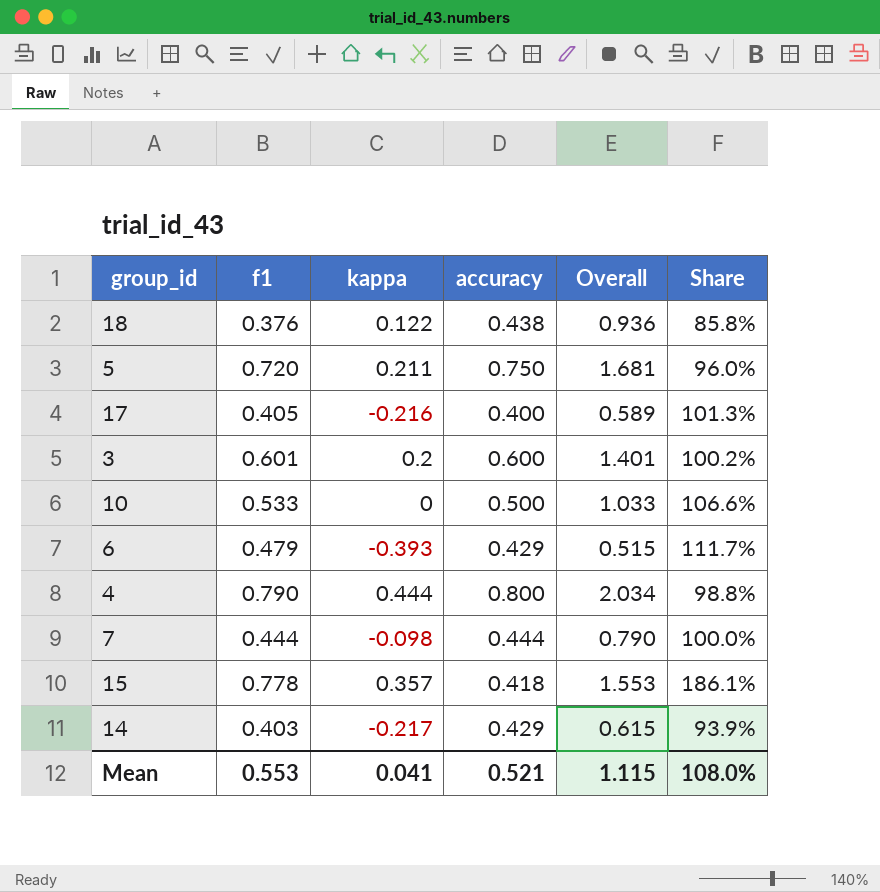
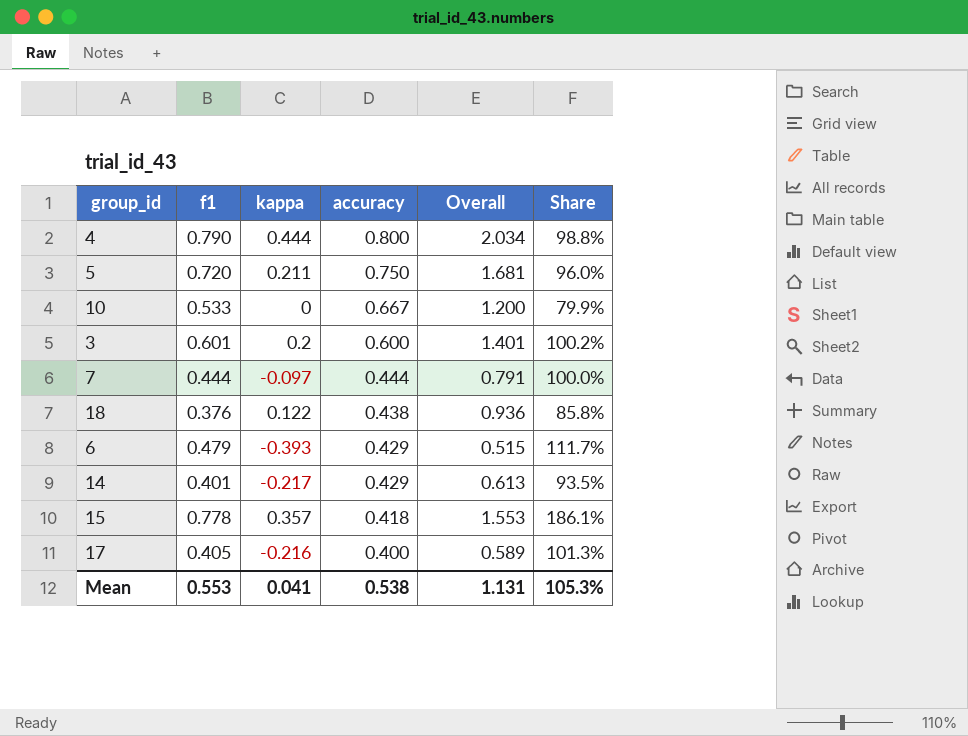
row order: none -> accuracy descending
10 | accuracy: 0.500 -> 0.667
10 | Overall: 1.033 -> 1.200
10 | Share: 106.6% -> 79.9%
7 | kappa: -0.098 -> -0.097
7 | Overall: 0.790 -> 0.791
14 | f1: 0.403 -> 0.401
14 | Overall: 0.615 -> 0.613
14 | Share: 93.9% -> 93.5%
Mean | accuracy: 0.521 -> 0.538
Mean | Overall: 1.115 -> 1.131
Mean | Share: 108.0% -> 105.3%

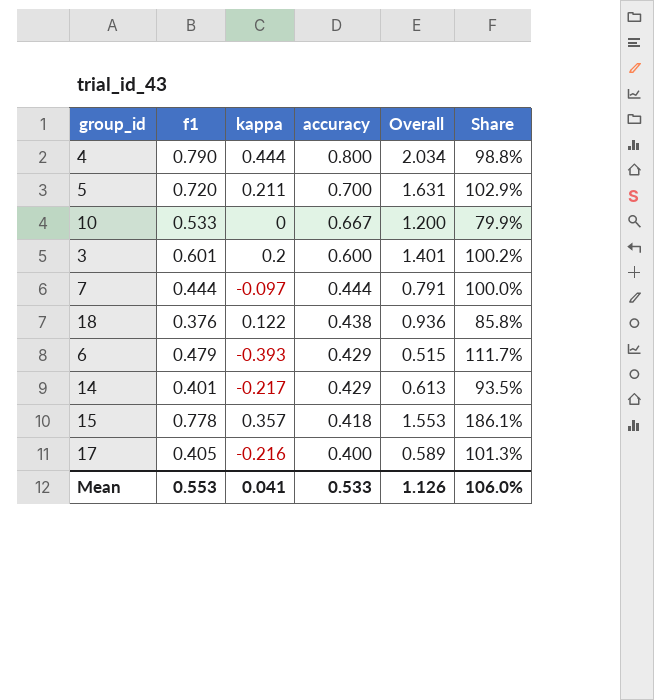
5 | accuracy: 0.750 -> 0.700
5 | Overall: 1.681 -> 1.631
5 | Share: 96.0% -> 102.9%
Mean | accuracy: 0.538 -> 0.533
Mean | Overall: 1.131 -> 1.126
Mean | Share: 105.3% -> 106.0%

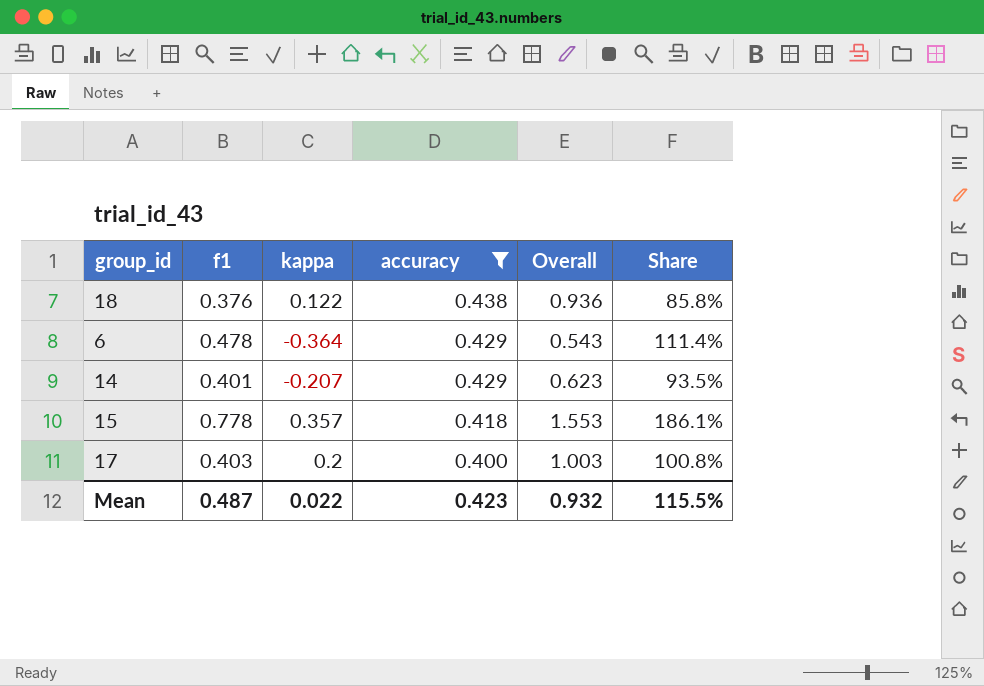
filter: none -> accuracy <= 0.438
6 | f1: 0.479 -> 0.478
6 | kappa: -0.393 -> -0.364
6 | Overall: 0.515 -> 0.543
6 | Share: 111.7% -> 111.4%
14 | kappa: -0.217 -> -0.207
14 | Overall: 0.613 -> 0.623
17 | f1: 0.405 -> 0.403
17 | kappa: -0.216 -> 0.2
17 | Overall: 0.589 -> 1.003
17 | Share: 101.3% -> 100.8%
Mean | f1: 0.553 -> 0.487
Mean | kappa: 0.041 -> 0.022
Mean | accuracy: 0.533 -> 0.423
Mean | Overall: 1.126 -> 0.932
Mean | Share: 106.0% -> 115.5%

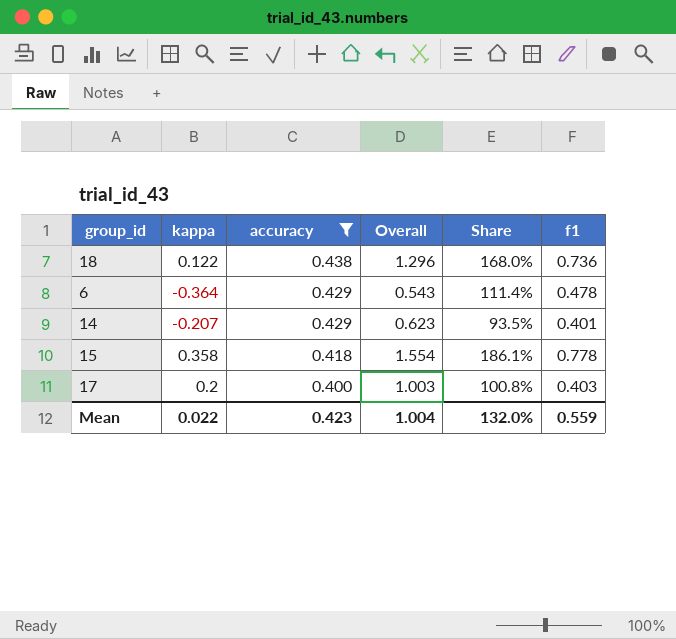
column f1 | position: 2 -> 6
18 | Overall: 0.936 -> 1.296
18 | Share: 85.8% -> 168.0%
18 | f1: 0.376 -> 0.736
15 | kappa: 0.357 -> 0.358
15 | Overall: 1.553 -> 1.554
Mean | Overall: 0.932 -> 1.004
Mean | Share: 115.5% -> 132.0%
Mean | f1: 0.487 -> 0.559

